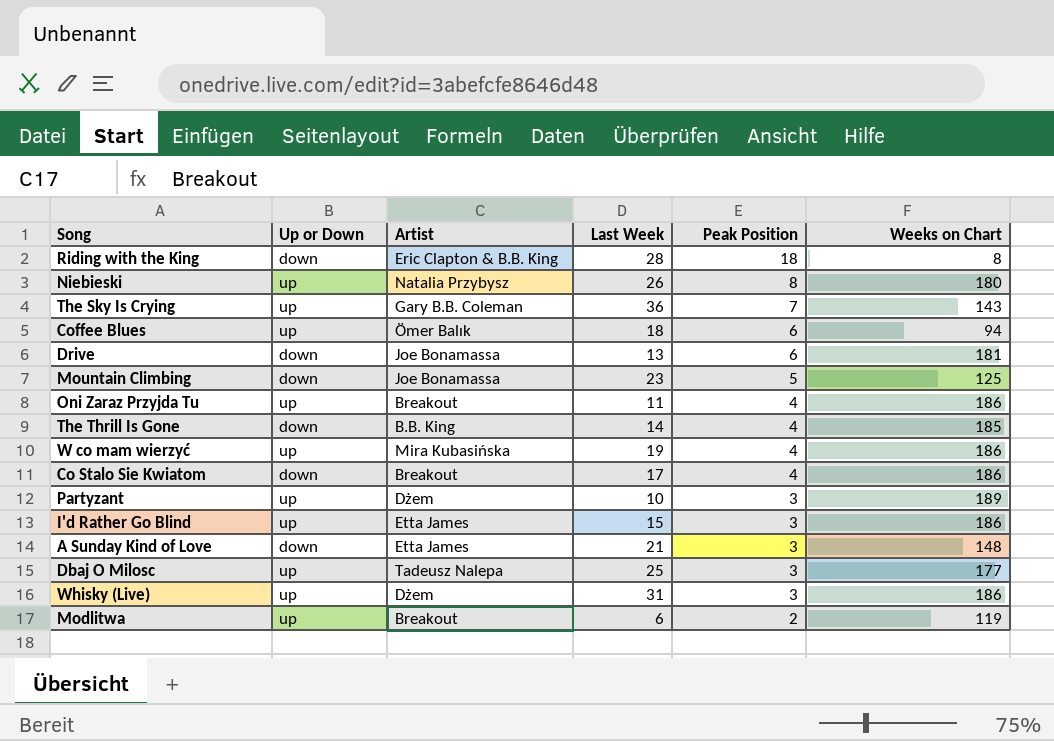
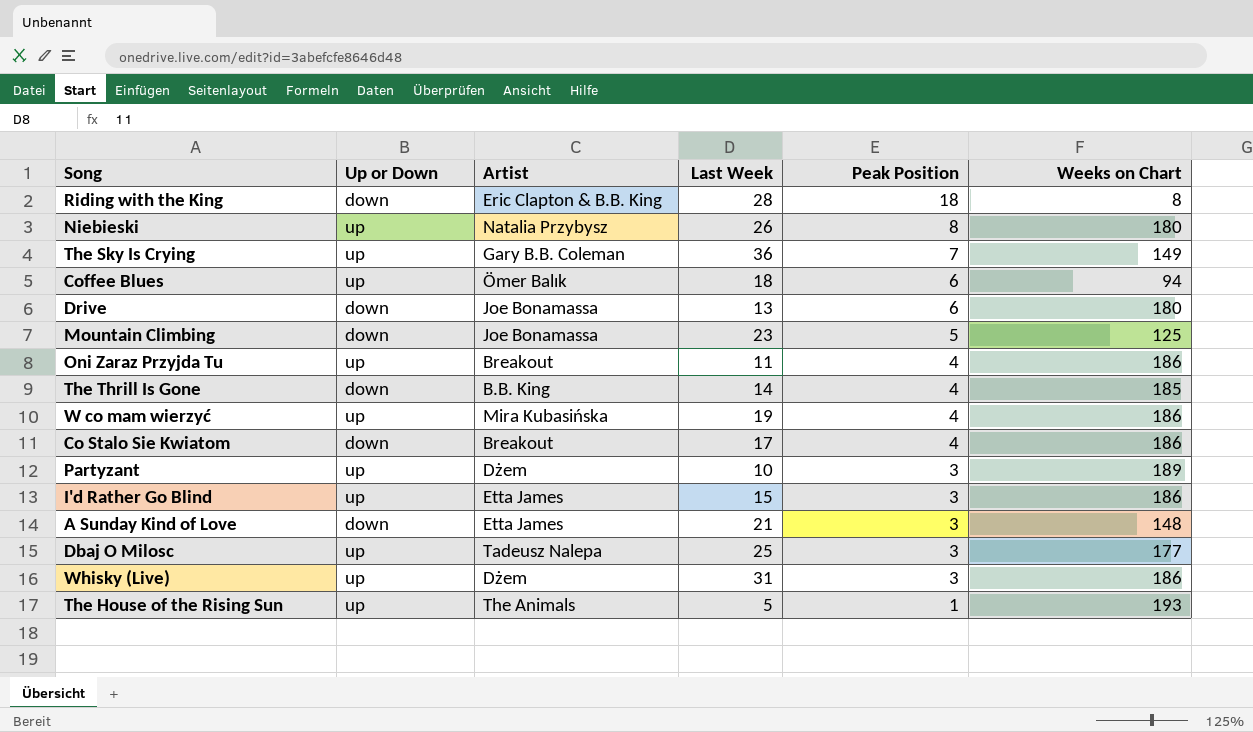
row Modlitwa: up | Breakout | 6 | 2 | 119 -> none
The Sky Is Crying | Weeks on Chart: 143 -> 149
Drive | Weeks on Chart: 181 -> 180
row The House of the Rising Sun: none -> up | The Animals | 5 | 1 | 193

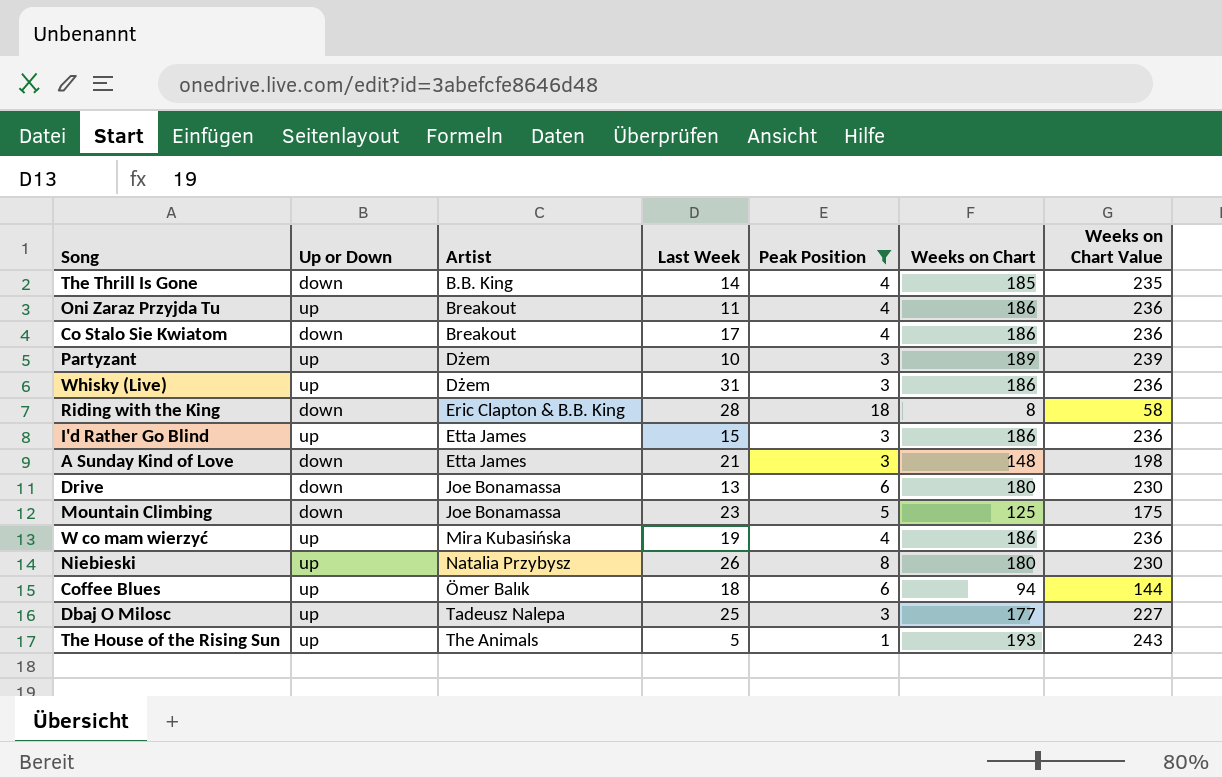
filter: none -> Peak Position != 7
row order: Peak Position descending -> Artist ascending
column Weeks on Chart Value | formula: none -> [Weeks on Chart] + 50

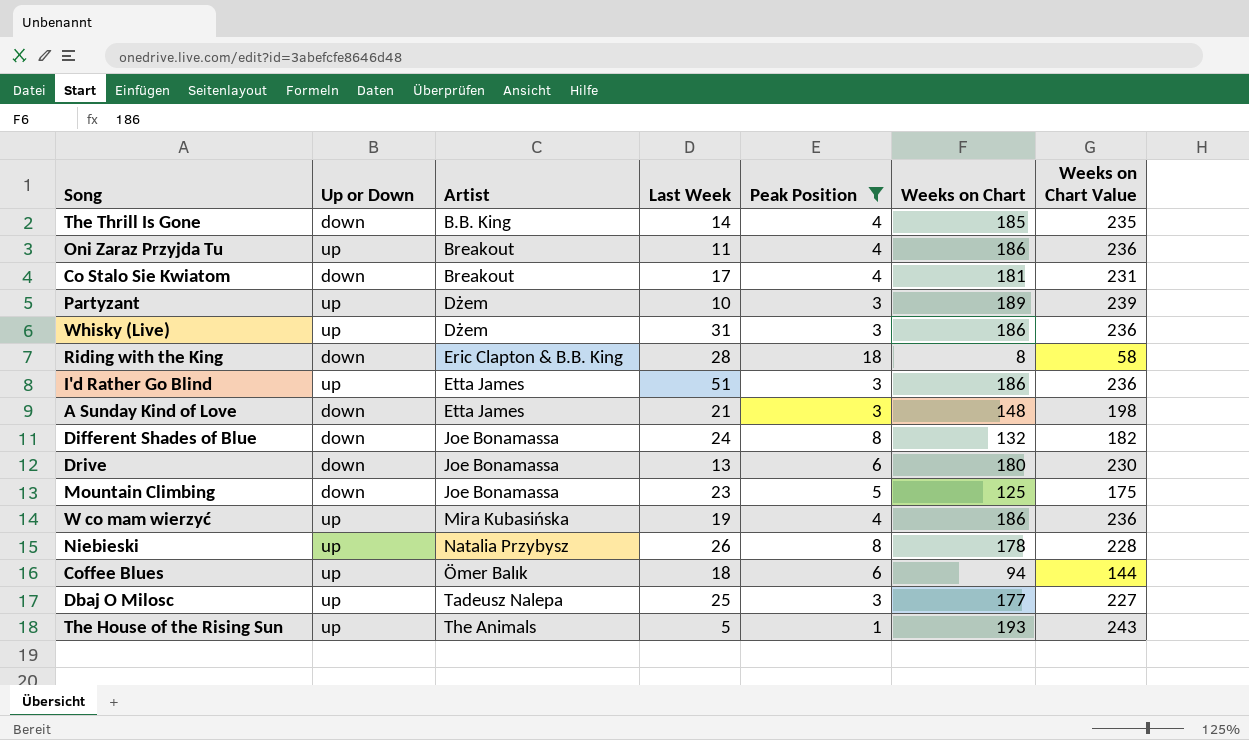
Co Stalo Sie Kwiatom | Weeks on Chart: 186 -> 181
Co Stalo Sie Kwiatom | Weeks on Chart Value: 236 -> 231
I'd Rather Go Blind | Last Week: 15 -> 51
row Different Shades of Blue: none -> down | Joe Bonamassa | 24 | 8 | 132 | 182
Niebieski | Weeks on Chart: 180 -> 178
Niebieski | Weeks on Chart Value: 230 -> 228

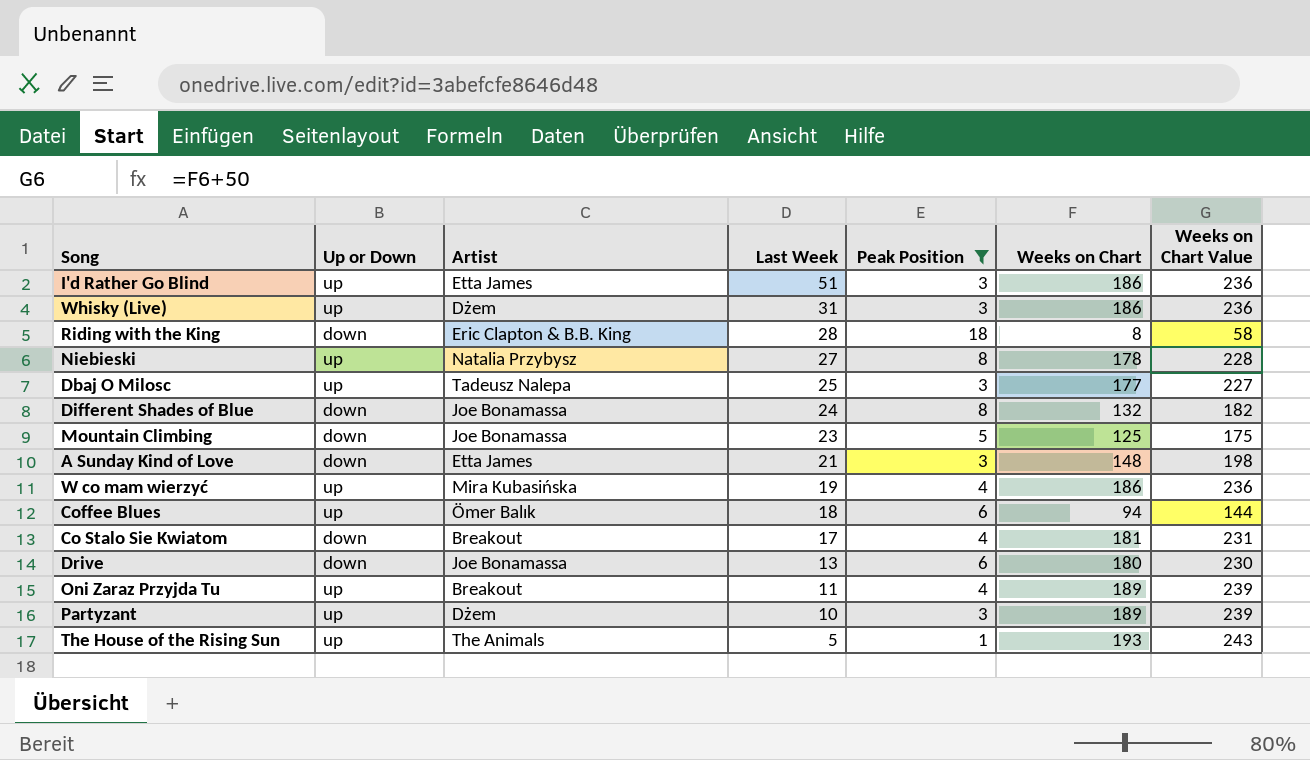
row order: Artist ascending -> Last Week descending
row The Thrill Is Gone: down | B.B. King | 14 | 4 | 185 | 235 -> none
Niebieski | Last Week: 26 -> 27
Oni Zaraz Przyjda Tu | Weeks on Chart: 186 -> 189
Oni Zaraz Przyjda Tu | Weeks on Chart Value: 236 -> 239

